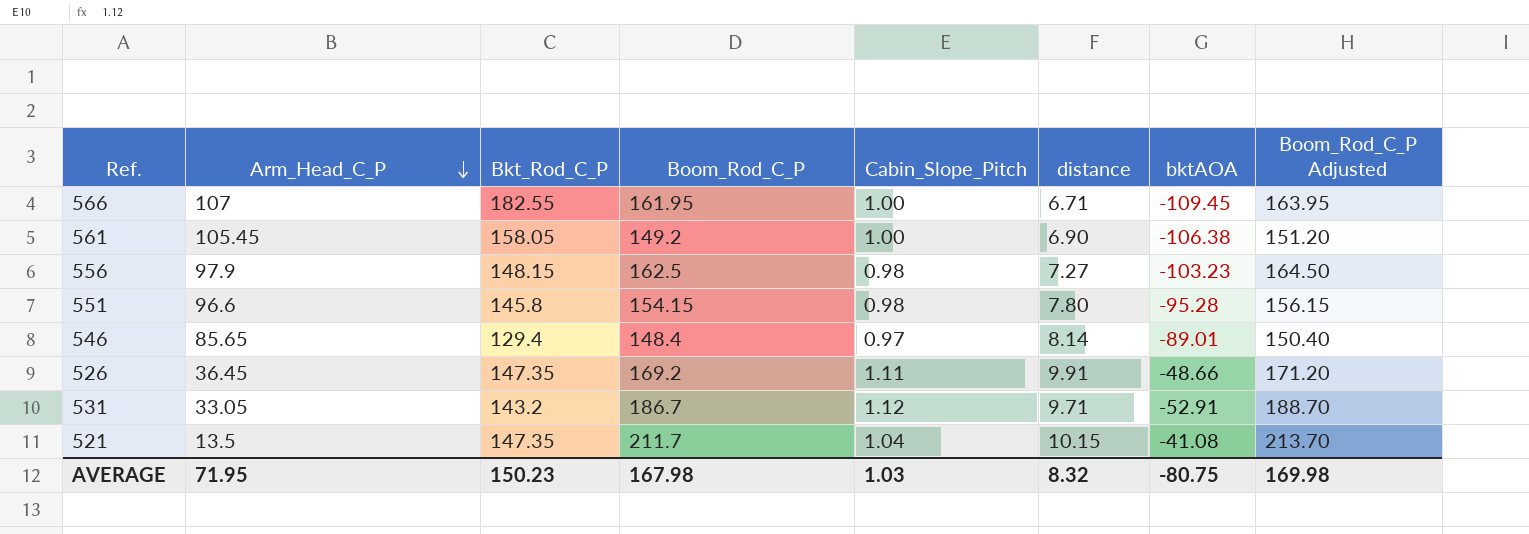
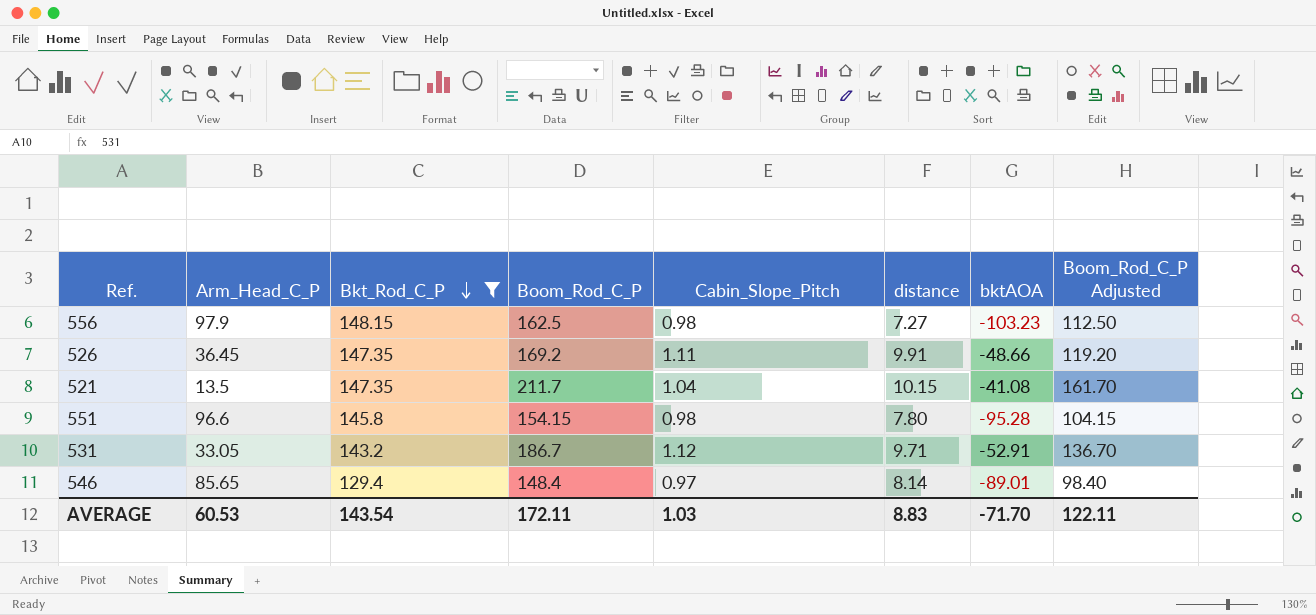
filter: none -> Bkt_Rod_C_P <= 148.15
row order: Arm_Head_C_P descending -> Bkt_Rod_C_P descending
column Boom_Rod_C_P Adjusted | formula: [Boom_Rod_C_P] + 2 -> [Boom_Rod_C_P] - 50
AVERAGE | Arm_Head_C_P: 71.95 -> 60.53
AVERAGE | Bkt_Rod_C_P: 150.23 -> 143.54
AVERAGE | Boom_Rod_C_P: 167.98 -> 172.11
AVERAGE | distance: 8.32 -> 8.83
AVERAGE | bktAOA: -80.75 -> -71.70
AVERAGE | Boom_Rod_C_P Adjusted: 169.98 -> 122.11

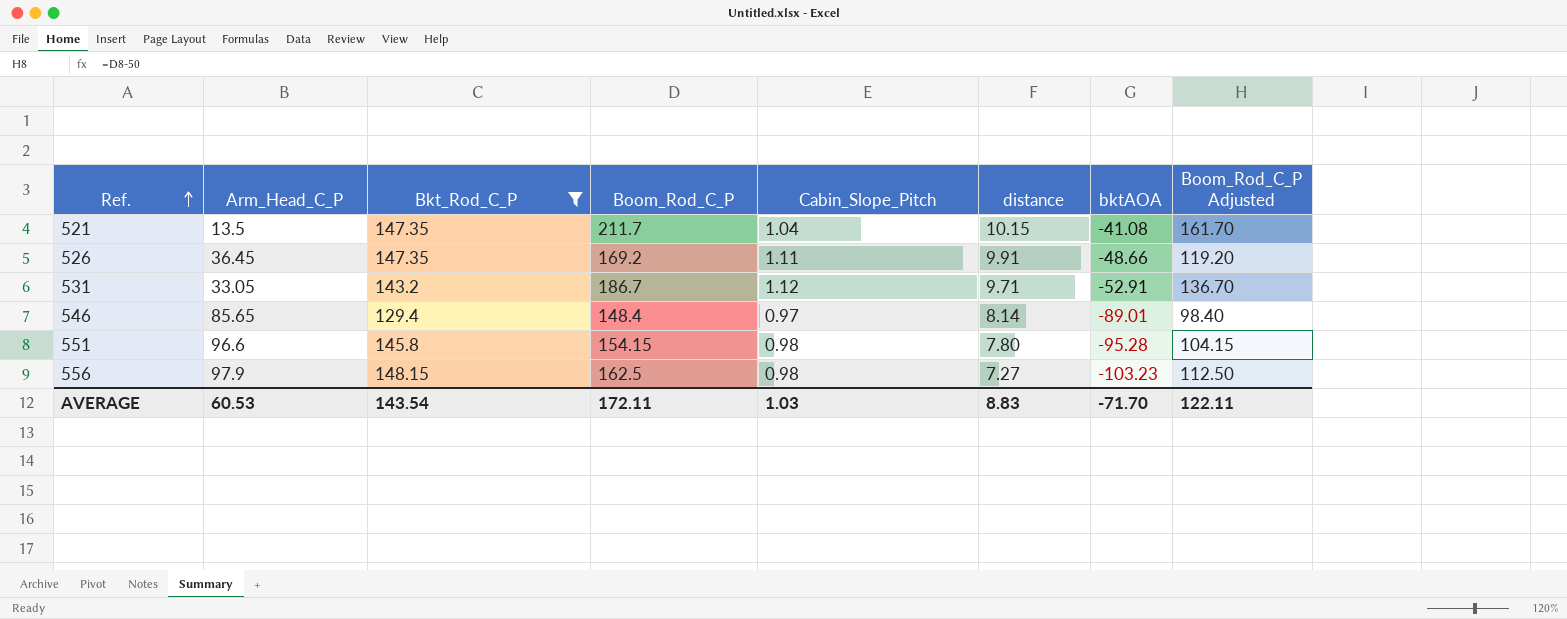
row order: Bkt_Rod_C_P descending -> Ref. ascending

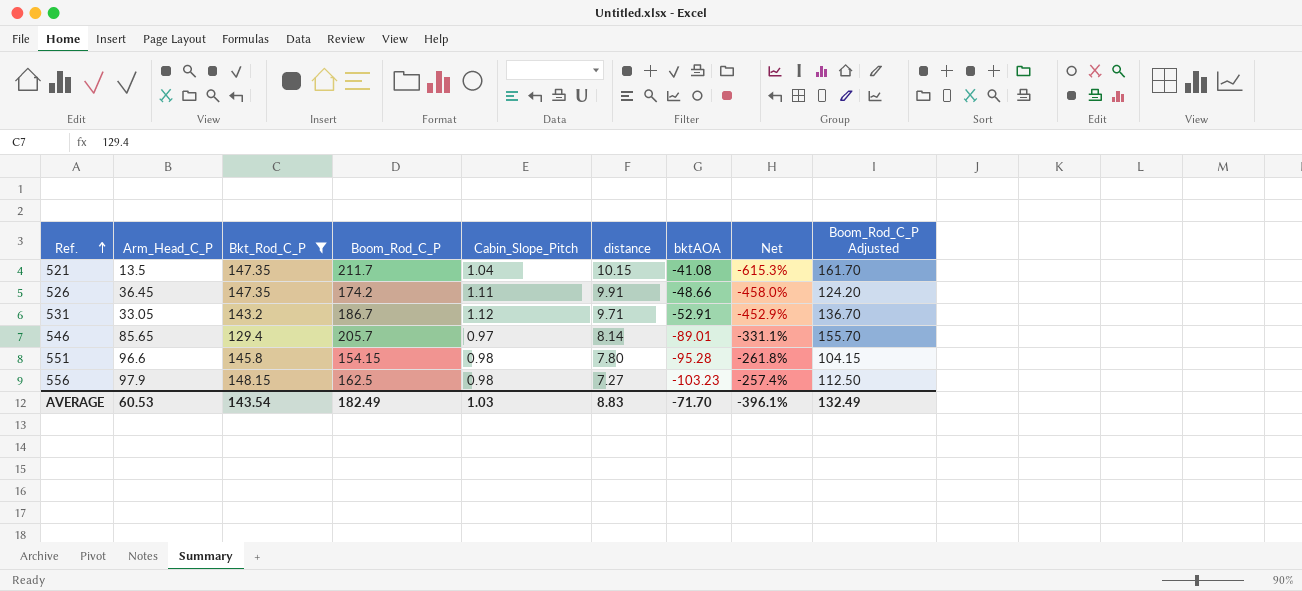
column Net | formula: none -> ([Boom_Rod_C_P] - [bktAOA]) / [bktAOA]
526 | Boom_Rod_C_P: 169.2 -> 174.2
526 | Boom_Rod_C_P Adjusted: 119.20 -> 124.20
546 | Boom_Rod_C_P: 148.4 -> 205.7
546 | Boom_Rod_C_P Adjusted: 98.40 -> 155.70
AVERAGE | Boom_Rod_C_P: 172.11 -> 182.49
AVERAGE | Boom_Rod_C_P Adjusted: 122.11 -> 132.49

